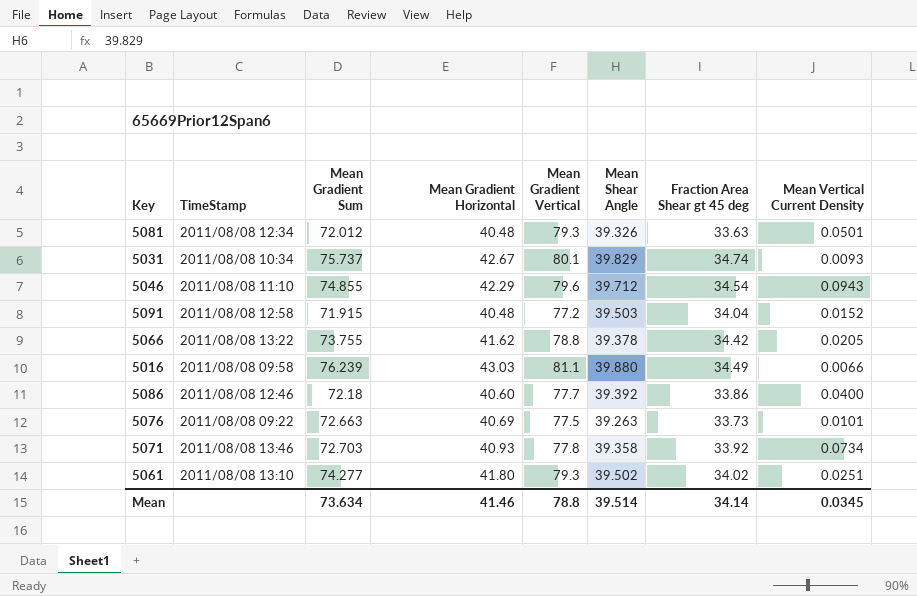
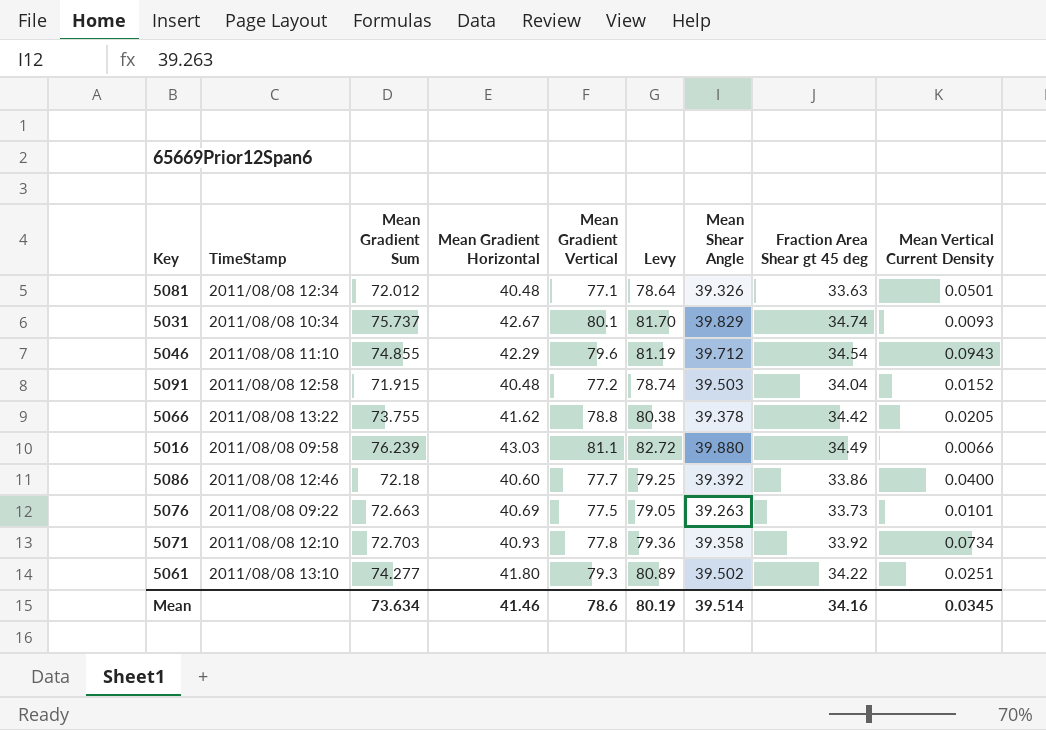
column Levy | formula: none -> [Mean Gradient Vertical] * 1.02
5081 | Mean Gradient Vertical: 79.3 -> 77.1
5071 | TimeStamp: 2011/08/08 13:46 -> 2011/08/08 12:10
5061 | Fraction Area Shear gt 45 deg: 34.02 -> 34.22
Mean | Mean Gradient Vertical: 78.8 -> 78.6
Mean | Fraction Area Shear gt 45 deg: 34.14 -> 34.16

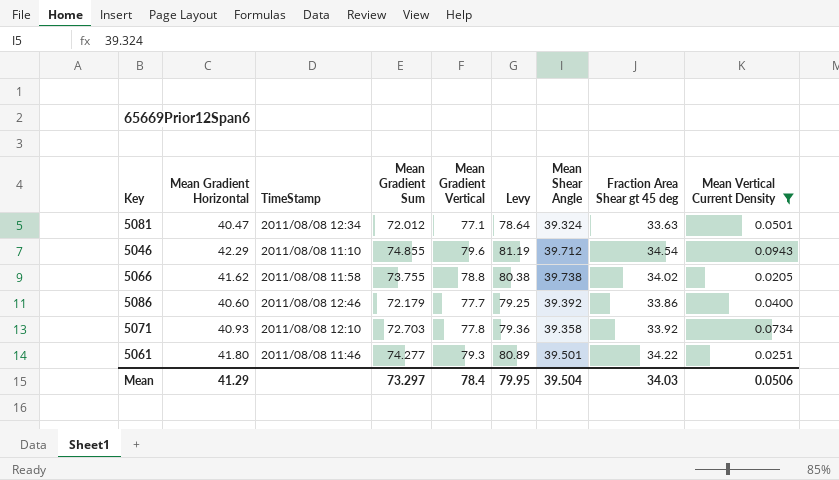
filter: none -> Mean Vertical Current Density >= 0.0205
column Mean Gradient Horizontal | position: 4 -> 2
5081 | Mean Gradient Horizontal: 40.48 -> 40.47
5081 | Mean Shear Angle: 39.326 -> 39.324
5066 | TimeStamp: 2011/08/08 13:22 -> 2011/08/08 11:58
5066 | Mean Shear Angle: 39.378 -> 39.738
5066 | Fraction Area Shear gt 45 deg: 34.42 -> 34.02
5086 | Mean Gradient Sum: 72.18 -> 72.179
5061 | TimeStamp: 2011/08/08 13:10 -> 2011/08/08 11:46
5061 | Mean Shear Angle: 39.502 -> 39.501
Mean | Mean Gradient Horizontal: 41.46 -> 41.29
Mean | Mean Gradient Sum: 73.634 -> 73.297
Mean | Mean Gradient Vertical: 78.6 -> 78.4
Mean | Levy: 80.19 -> 79.95
Mean | Mean Shear Angle: 39.514 -> 39.504
Mean | Fraction Area Shear gt 45 deg: 34.16 -> 34.03
Mean | Mean Vertical Current Density: 0.0345 -> 0.0506

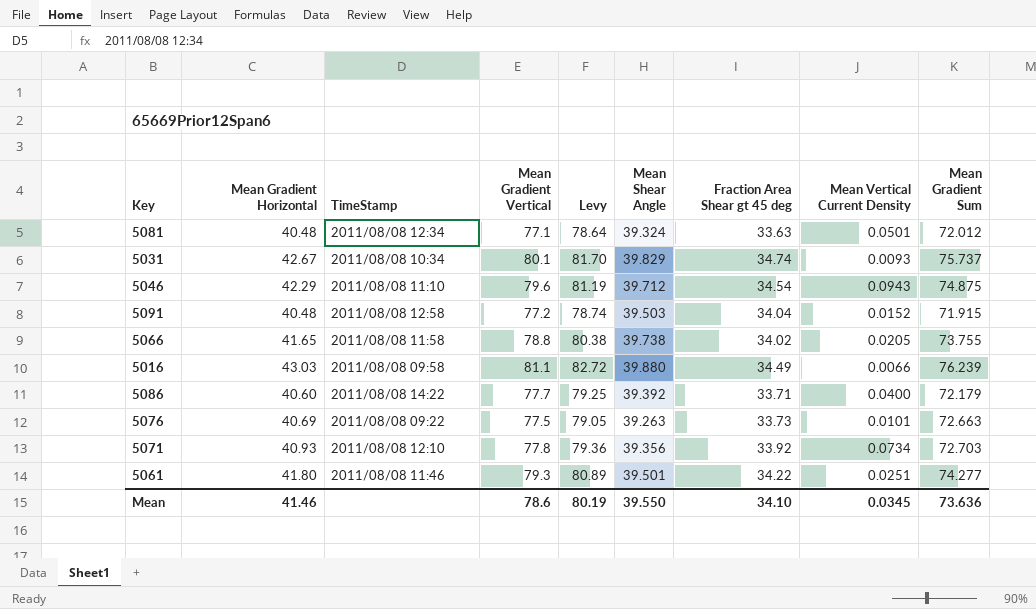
filter: Mean Vertical Current Density >= 0.0205 -> none
column Mean Gradient Sum | position: 4 -> 9
5081 | Mean Gradient Horizontal: 40.47 -> 40.48
5046 | Mean Gradient Sum: 74.855 -> 74.875
5066 | Mean Gradient Horizontal: 41.62 -> 41.65
5086 | TimeStamp: 2011/08/08 12:46 -> 2011/08/08 14:22
5086 | Fraction Area Shear gt 45 deg: 33.86 -> 33.71
5071 | Mean Shear Angle: 39.358 -> 39.356
Mean | Mean Gradient Horizontal: 41.29 -> 41.46
Mean | Mean Gradient Vertical: 78.4 -> 78.6
Mean | Levy: 79.95 -> 80.19
Mean | Mean Shear Angle: 39.504 -> 39.550
Mean | Fraction Area Shear gt 45 deg: 34.03 -> 34.10
Mean | Mean Vertical Current Density: 0.0506 -> 0.0345
Mean | Mean Gradient Sum: 73.297 -> 73.636

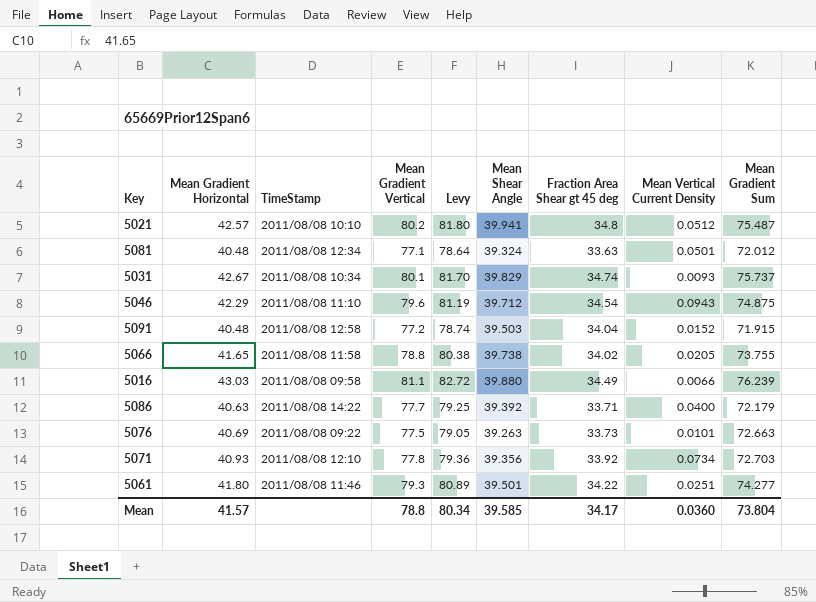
row 5021: none -> 42.57 | 2011/08/08 10:10 | 80.2 | 81.80 | 39.941 | 34.8 | 0.0512 | 75.487
5086 | Mean Gradient Horizontal: 40.60 -> 40.63
Mean | Mean Gradient Horizontal: 41.46 -> 41.57
Mean | Mean Gradient Vertical: 78.6 -> 78.8
Mean | Levy: 80.19 -> 80.34
Mean | Mean Shear Angle: 39.550 -> 39.585
Mean | Fraction Area Shear gt 45 deg: 34.10 -> 34.17
Mean | Mean Vertical Current Density: 0.0345 -> 0.0360
Mean | Mean Gradient Sum: 73.636 -> 73.804

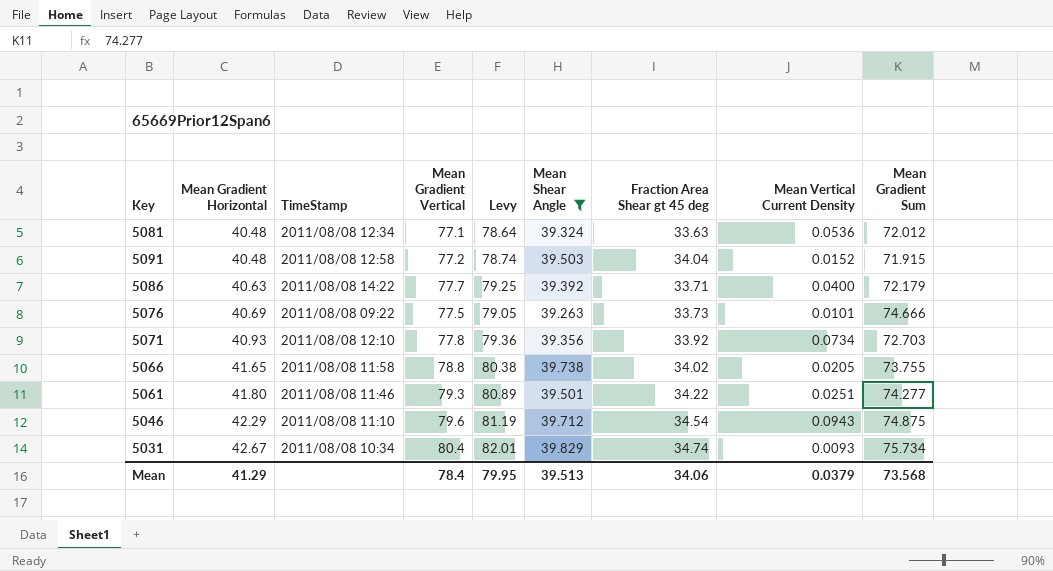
filter: none -> Mean Shear Angle <= 39.829
row order: none -> Mean Gradient Horizontal ascending
5081 | Mean Vertical Current Density: 0.0501 -> 0.0536
5076 | Mean Gradient Sum: 72.663 -> 74.666
5031 | Mean Gradient Vertical: 80.1 -> 80.4
5031 | Levy: 81.70 -> 82.01
5031 | Mean Gradient Sum: 75.737 -> 75.734
Mean | Mean Gradient Horizontal: 41.57 -> 41.29
Mean | Mean Gradient Vertical: 78.8 -> 78.4
Mean | Levy: 80.34 -> 79.95
Mean | Mean Shear Angle: 39.585 -> 39.513
Mean | Fraction Area Shear gt 45 deg: 34.17 -> 34.06
Mean | Mean Vertical Current Density: 0.0360 -> 0.0379
Mean | Mean Gradient Sum: 73.804 -> 73.568

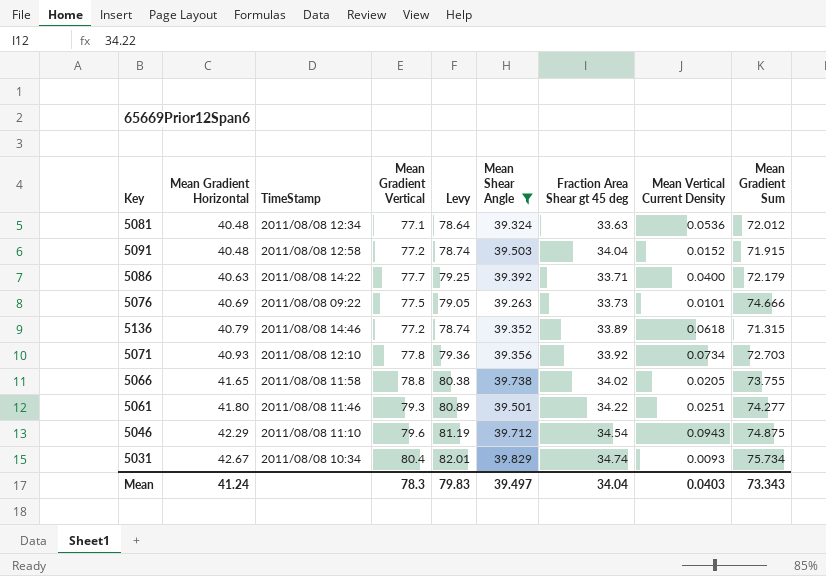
row 5136: none -> 40.79 | 2011/08/08 14:46 | 77.2 | 78.74 | 39.352 | 33.89 | 0.0618 | 71.315
Mean | Mean Gradient Horizontal: 41.29 -> 41.24
Mean | Mean Gradient Vertical: 78.4 -> 78.3
Mean | Levy: 79.95 -> 79.83
Mean | Mean Shear Angle: 39.513 -> 39.497
Mean | Fraction Area Shear gt 45 deg: 34.06 -> 34.04
Mean | Mean Vertical Current Density: 0.0379 -> 0.0403
Mean | Mean Gradient Sum: 73.568 -> 73.343

